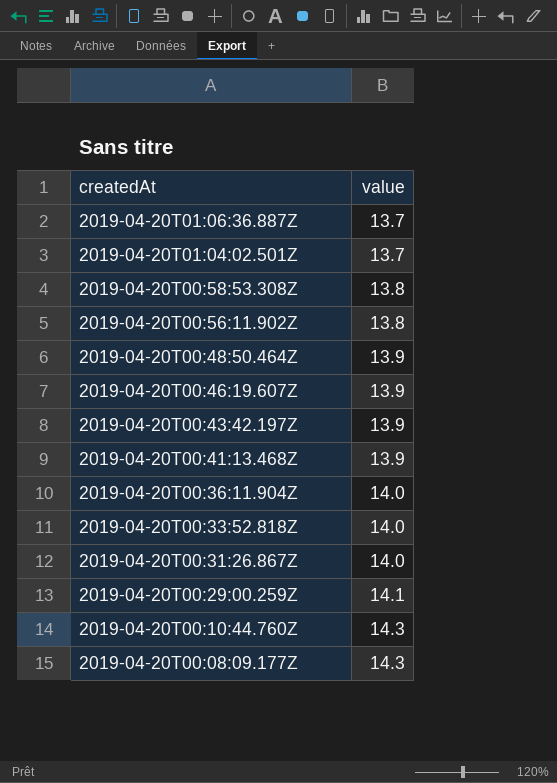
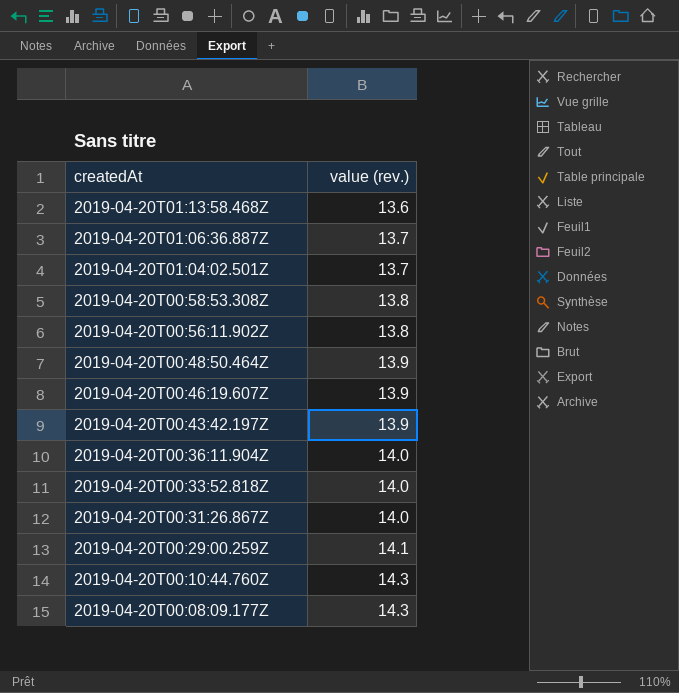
column name: value -> value (rev.)
row 2019-04-20T00:41:13.468Z: 13.9 -> none
row 2019-04-20T01:13:58.468Z: none -> 13.6

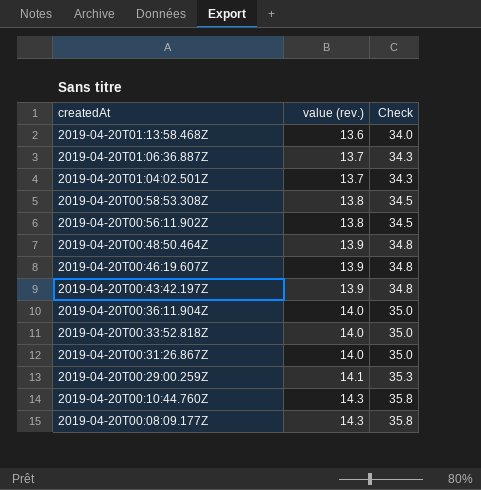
column Check | formula: none -> [value (rev.)] * 2.5

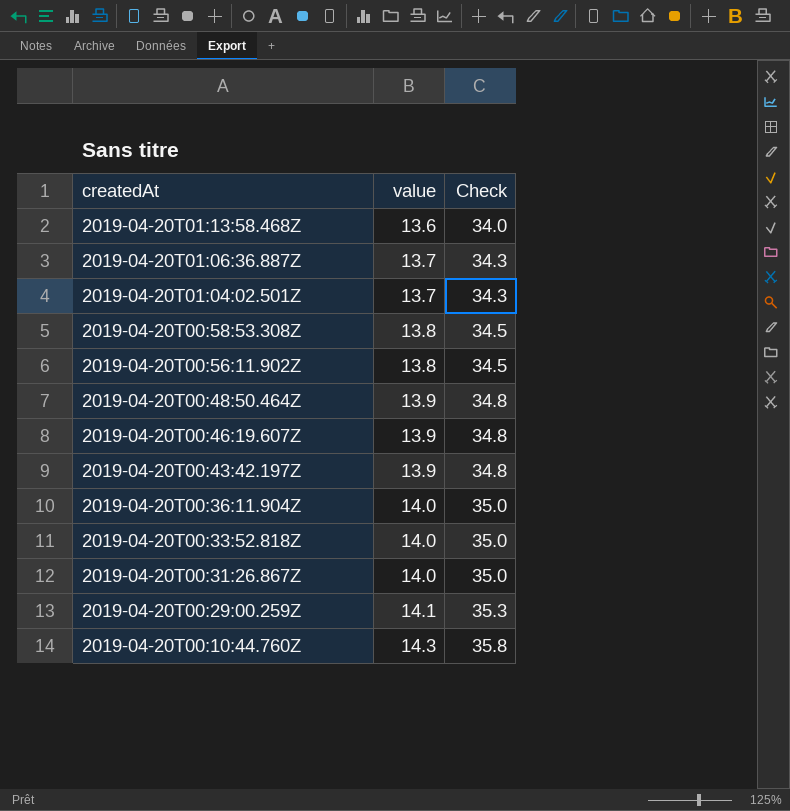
column name: value (rev.) -> value
row 2019-04-20T00:08:09.177Z: 14.3 | 35.8 -> none

